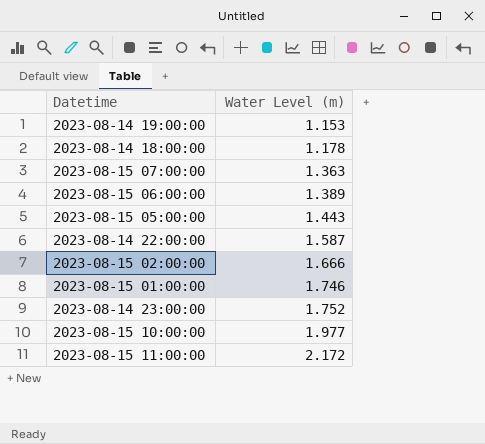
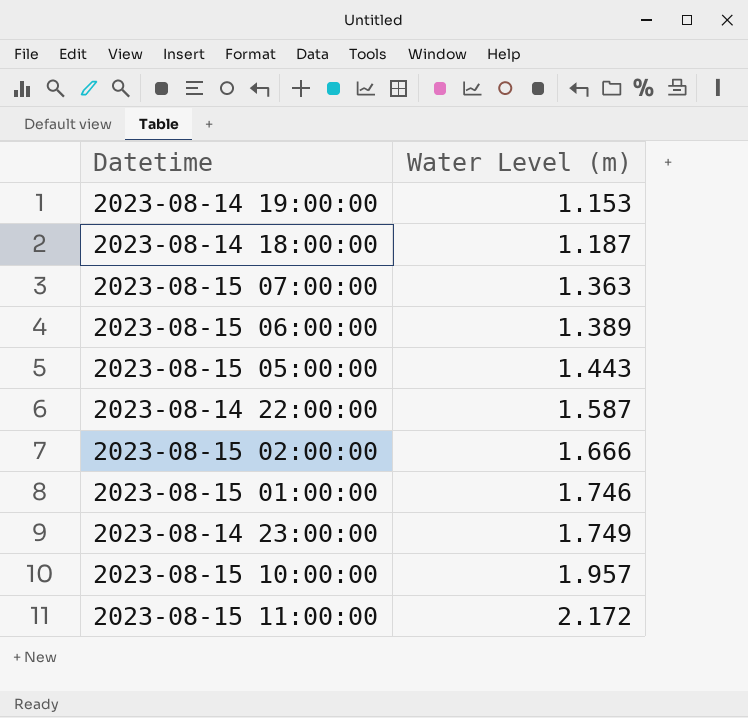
2023-08-14 18:00:00 | Water Level (m): 1.178 -> 1.187
2023-08-14 23:00:00 | Water Level (m): 1.752 -> 1.749
2023-08-15 10:00:00 | Water Level (m): 1.977 -> 1.957

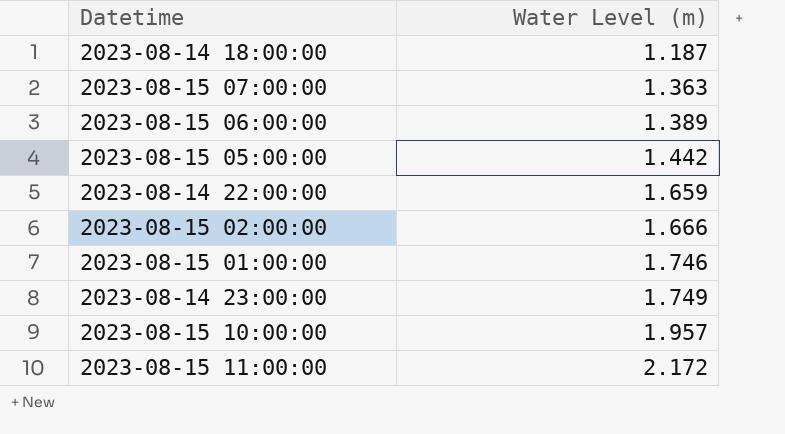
row 2023-08-14 19:00:00: 1.153 -> none
2023-08-15 05:00:00 | Water Level (m): 1.443 -> 1.442
2023-08-14 22:00:00 | Water Level (m): 1.587 -> 1.659

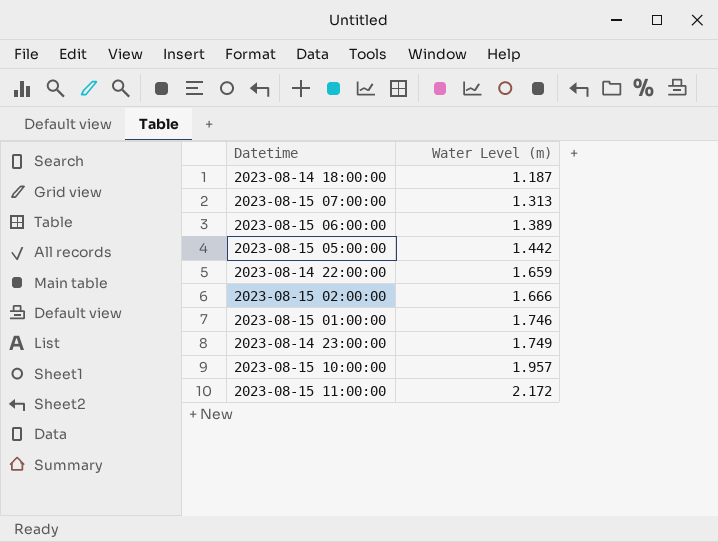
2023-08-15 07:00:00 | Water Level (m): 1.363 -> 1.313

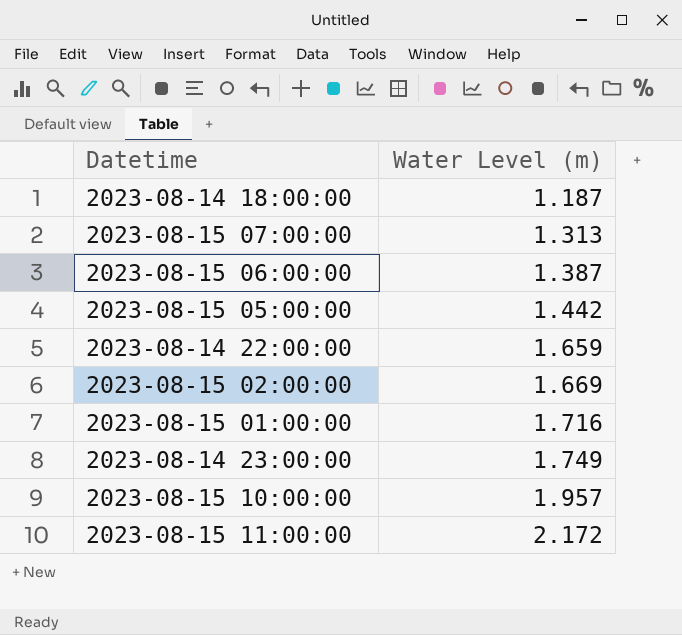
2023-08-15 06:00:00 | Water Level (m): 1.389 -> 1.387
2023-08-15 02:00:00 | Water Level (m): 1.666 -> 1.669
2023-08-15 01:00:00 | Water Level (m): 1.746 -> 1.716

